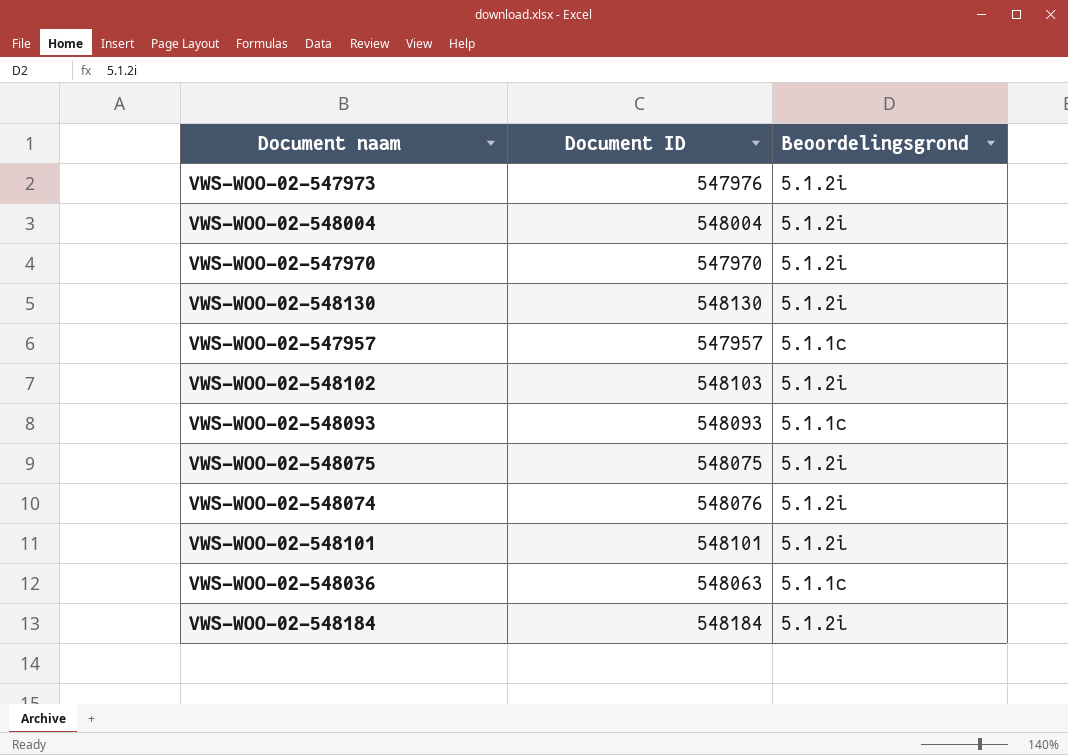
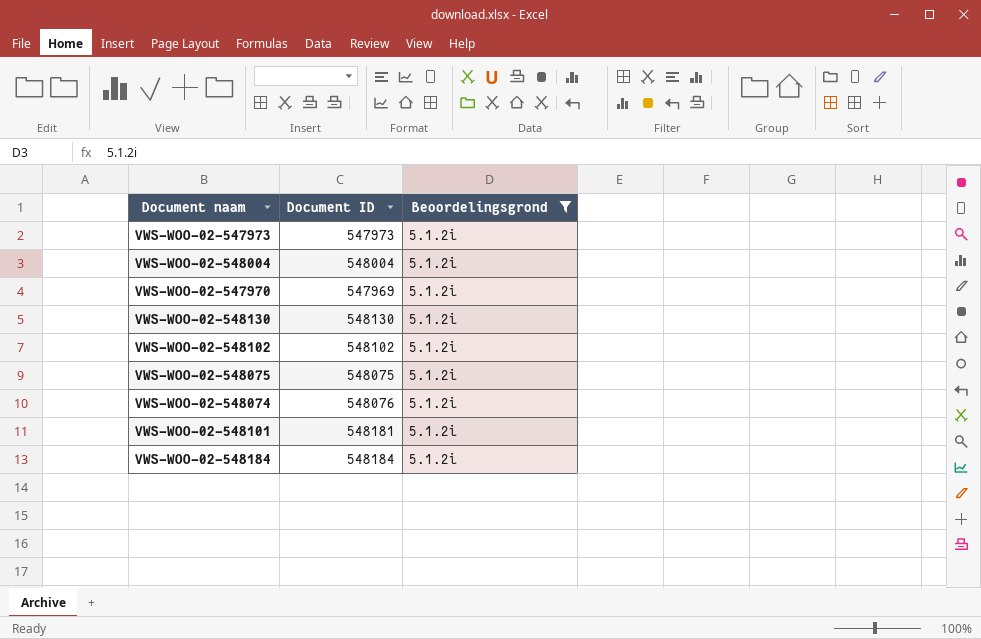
filter: none -> Beoordelingsgrond = 5.1.2i
VWS-WOO-02-547973 | Document ID: 547976 -> 547973
VWS-WOO-02-547970 | Document ID: 547970 -> 547969
VWS-WOO-02-548102 | Document ID: 548103 -> 548102
VWS-WOO-02-548101 | Document ID: 548101 -> 548181

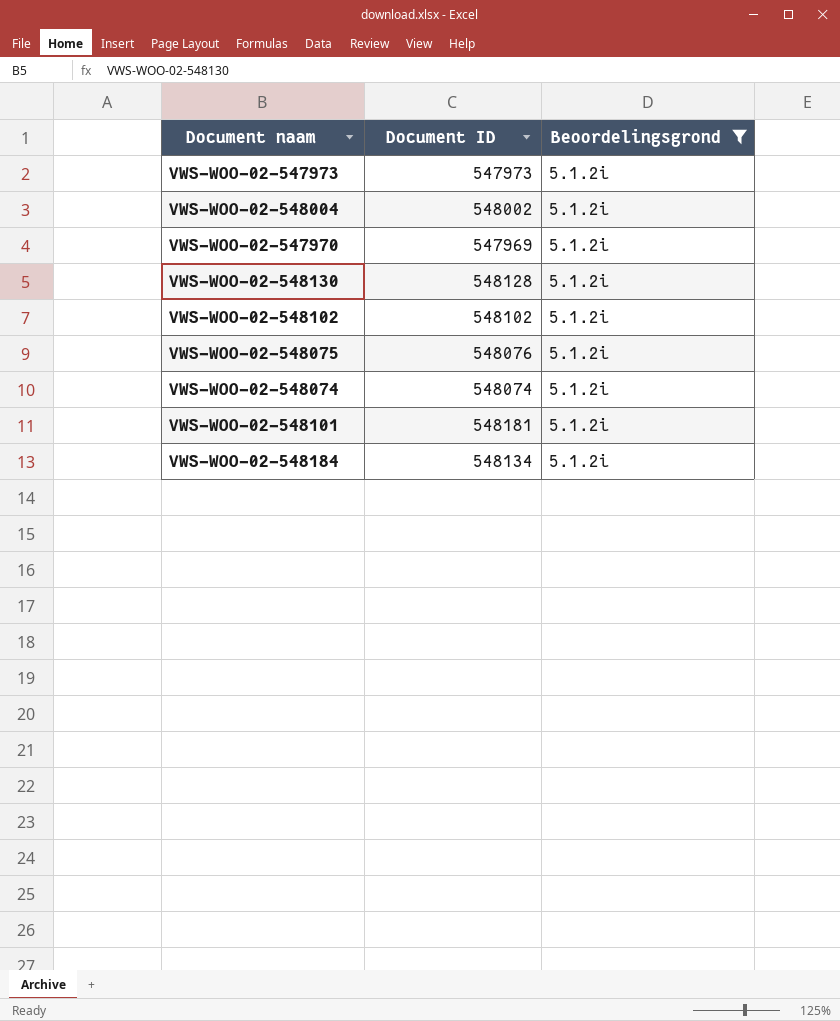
VWS-WOO-02-548004 | Document ID: 548004 -> 548002
VWS-WOO-02-548130 | Document ID: 548130 -> 548128
VWS-WOO-02-548075 | Document ID: 548075 -> 548076
VWS-WOO-02-548074 | Document ID: 548076 -> 548074
VWS-WOO-02-548184 | Document ID: 548184 -> 548134

